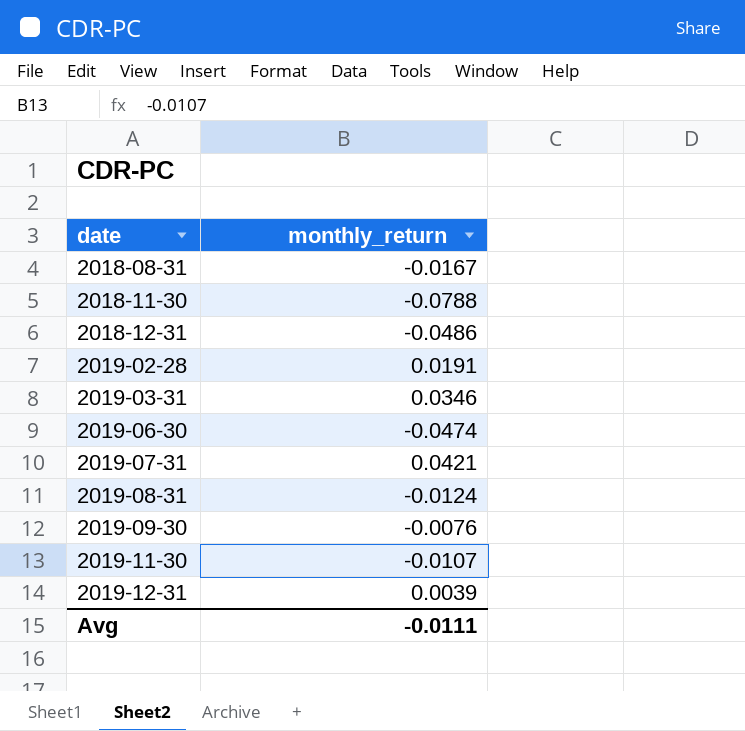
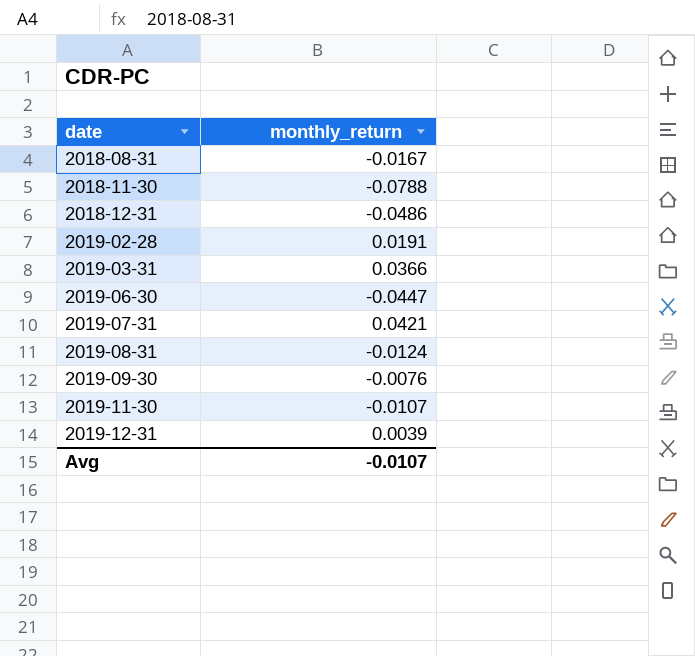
2019-03-31 | monthly_return: 0.0346 -> 0.0366
2019-06-30 | monthly_return: -0.0474 -> -0.0447
Avg | monthly_return: -0.0111 -> -0.0107

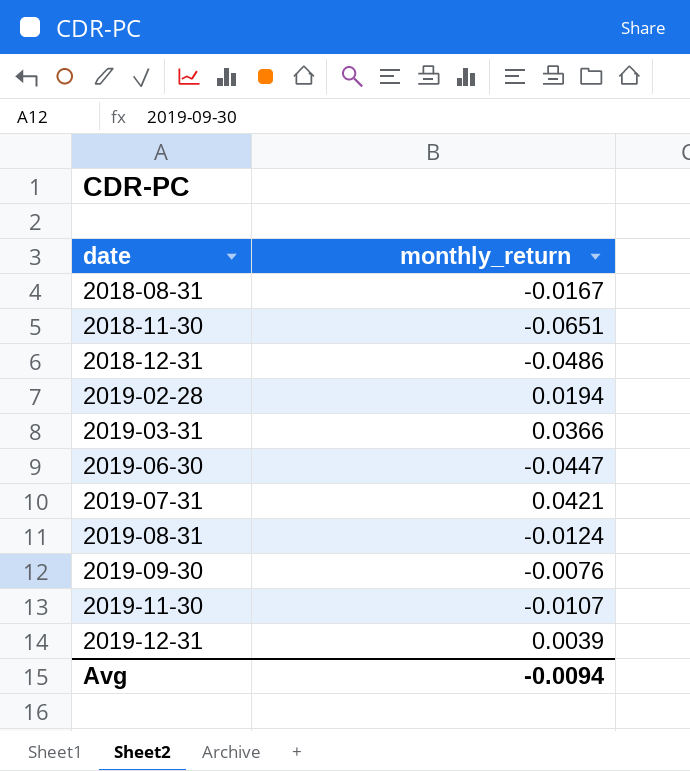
2018-11-30 | monthly_return: -0.0788 -> -0.0651
2019-02-28 | monthly_return: 0.0191 -> 0.0194
Avg | monthly_return: -0.0107 -> -0.0094

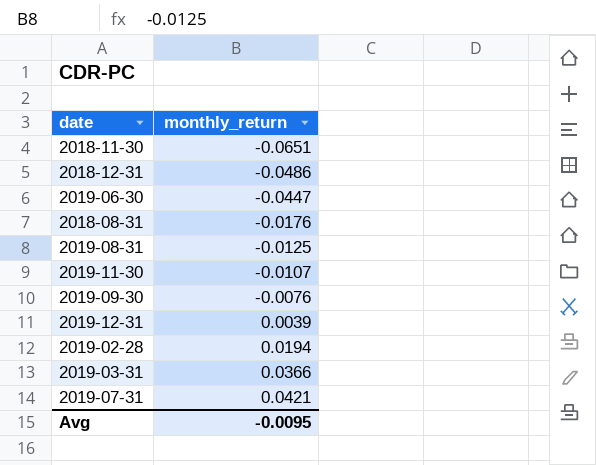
row order: date ascending -> monthly_return ascending
2018-08-31 | monthly_return: -0.0167 -> -0.0176
2019-08-31 | monthly_return: -0.0124 -> -0.0125
Avg | monthly_return: -0.0094 -> -0.0095

